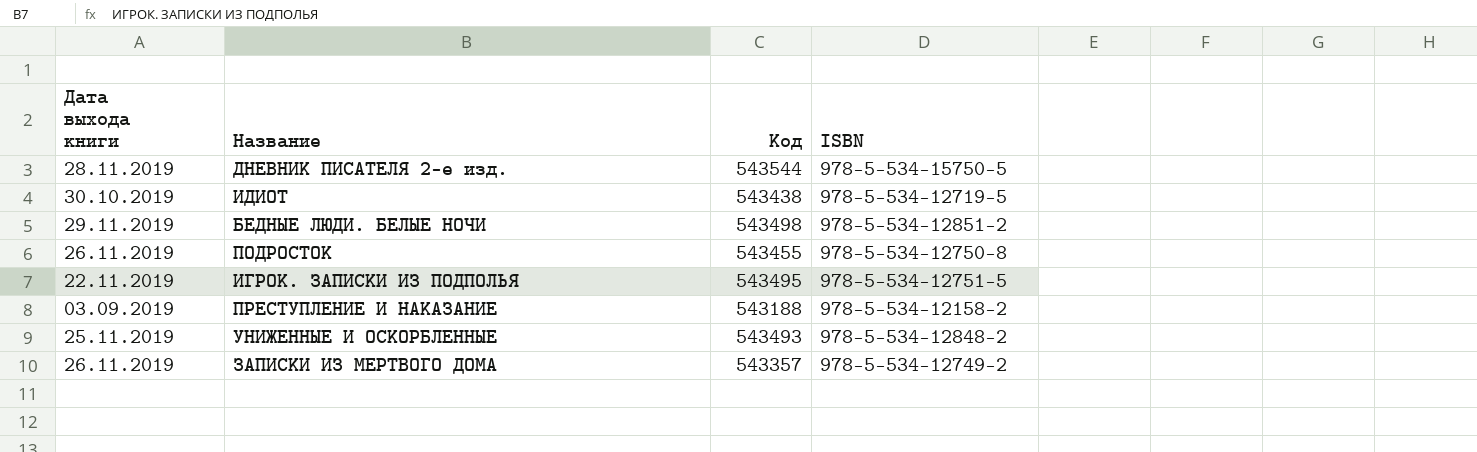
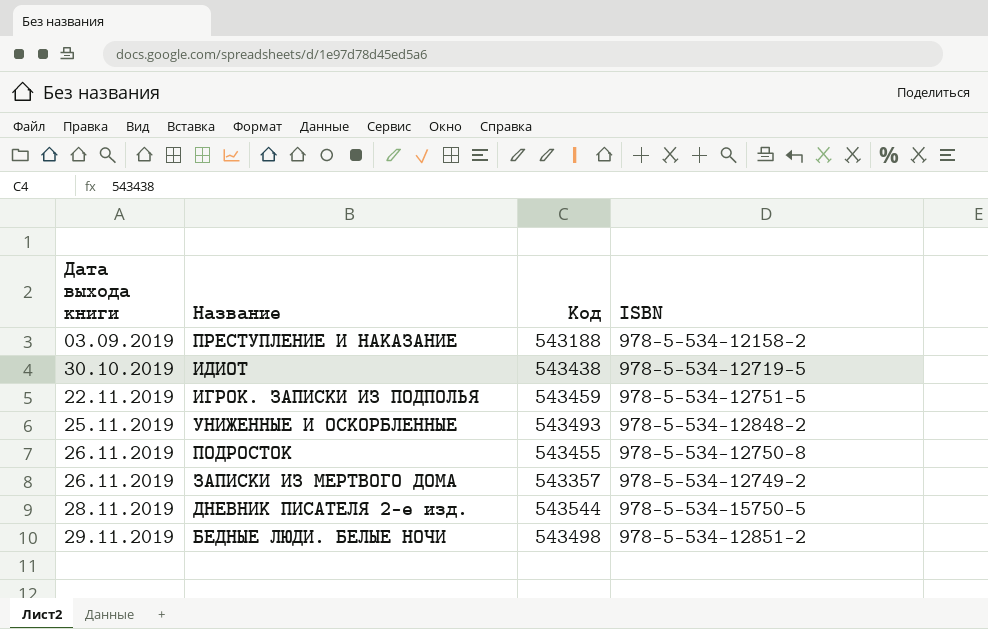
row order: none -> Дата выхода книги ascending
ИГРОК. ЗАПИСКИ ИЗ ПОДПОЛЬЯ | Код: 543495 -> 543459

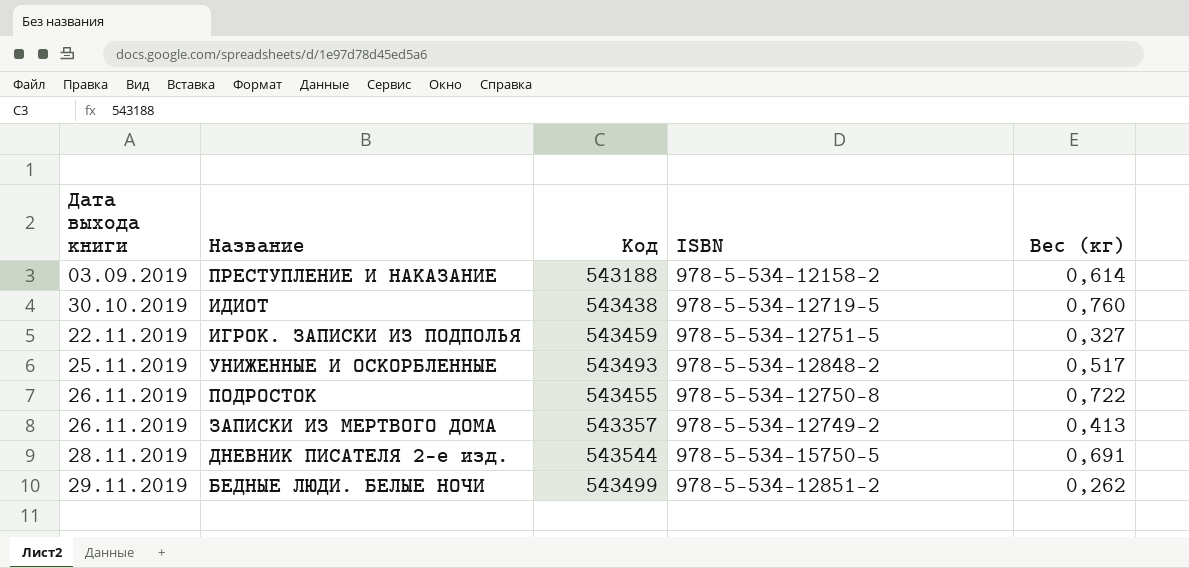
column Вес (кг) | position: none -> 5
БЕДНЫЕ ЛЮДИ. БЕЛЫЕ НОЧИ | Код: 543498 -> 543499

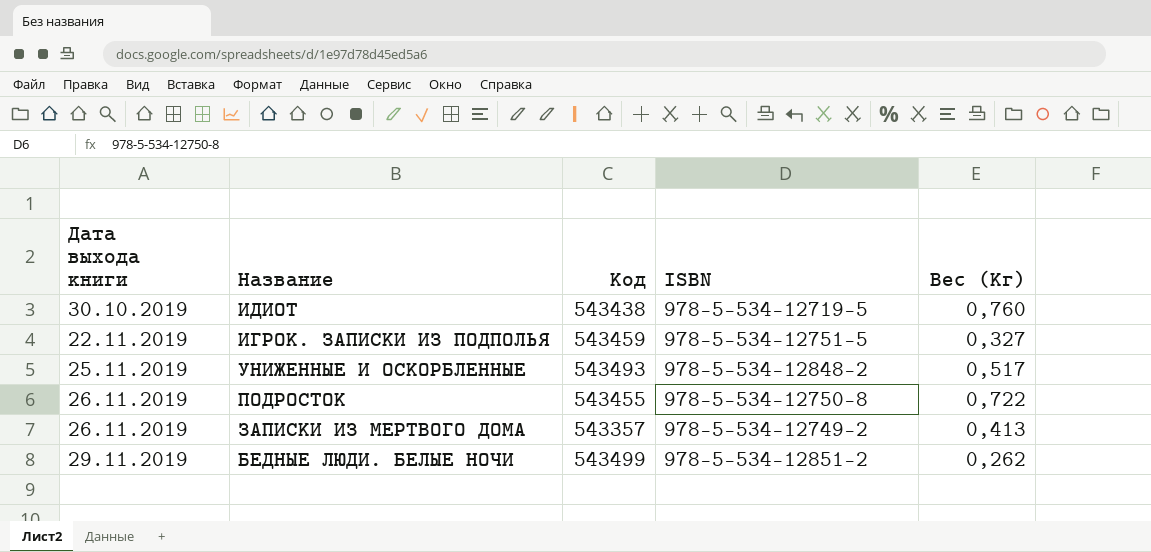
column name: Вес (кг) -> Вес (Кг)
row ПРЕСТУПЛЕНИЕ И НАКАЗАНИЕ: 03.09.2019 | 543188 | 978-5-534-12158-2 | 0,614 -> none
row ДНЕВНИК ПИСАТЕЛЯ 2-е изд.: 28.11.2019 | 543544 | 978-5-534-15750-5 | 0,691 -> none

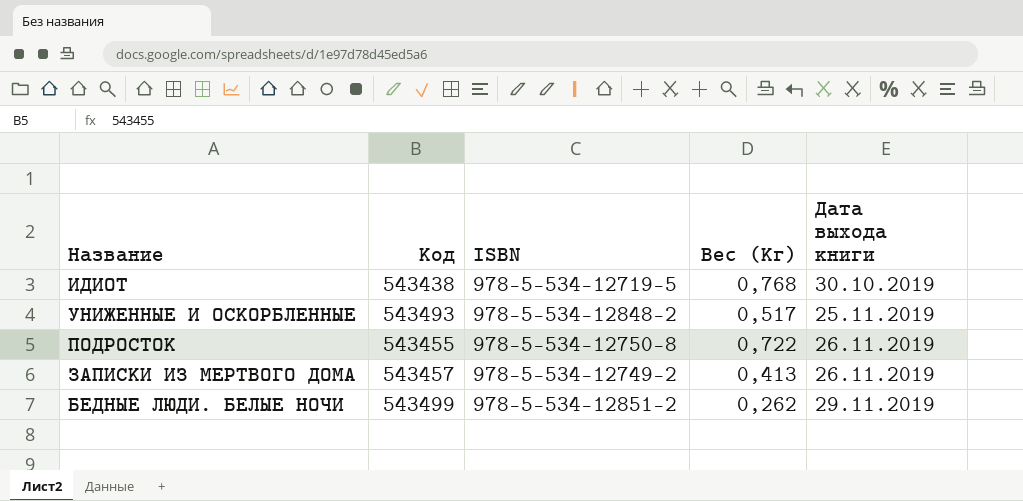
column Дата выхода книги | position: 1 -> 5
row ИГРОК. ЗАПИСКИ ИЗ ПОДПОЛЬЯ: 22.11.2019 | 543459 | 978-5-534-12751-5 | 0,327 -> none
ИДИОТ | Вес (Кг): 0,760 -> 0,768
ЗАПИСКИ ИЗ МЕРТВОГО ДОМА | Код: 543357 -> 543457

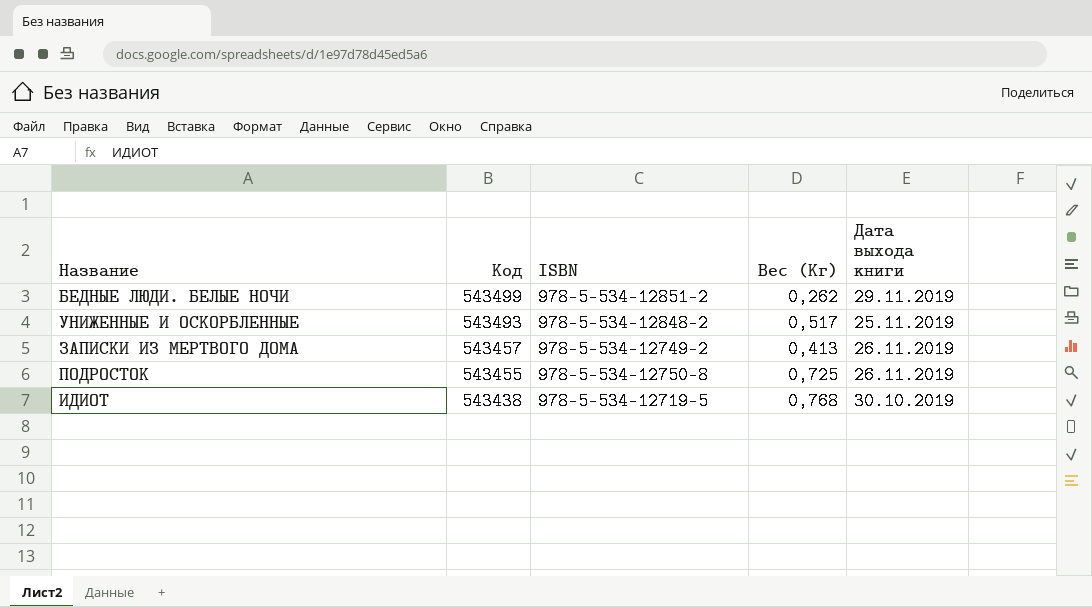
row order: Дата выхода книги ascending -> Код descending
ПОДРОСТОК | Вес (Кг): 0,722 -> 0,725

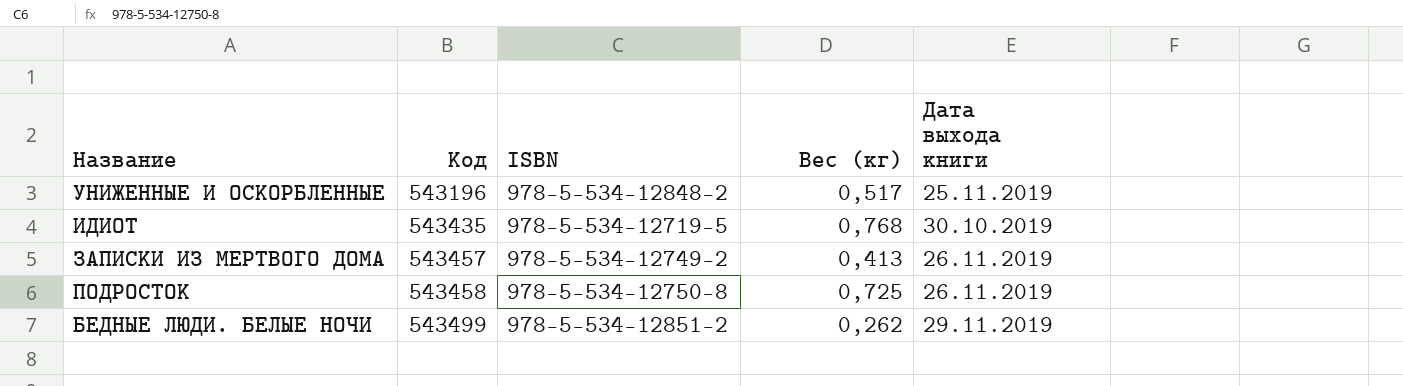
row order: Код descending -> Код ascending
column name: Вес (Кг) -> Вес (кг)
УНИЖЕННЫЕ И ОСКОРБЛЕННЫЕ | Код: 543493 -> 543196
ИДИОТ | Код: 543438 -> 543435
ПОДРОСТОК | Код: 543455 -> 543458

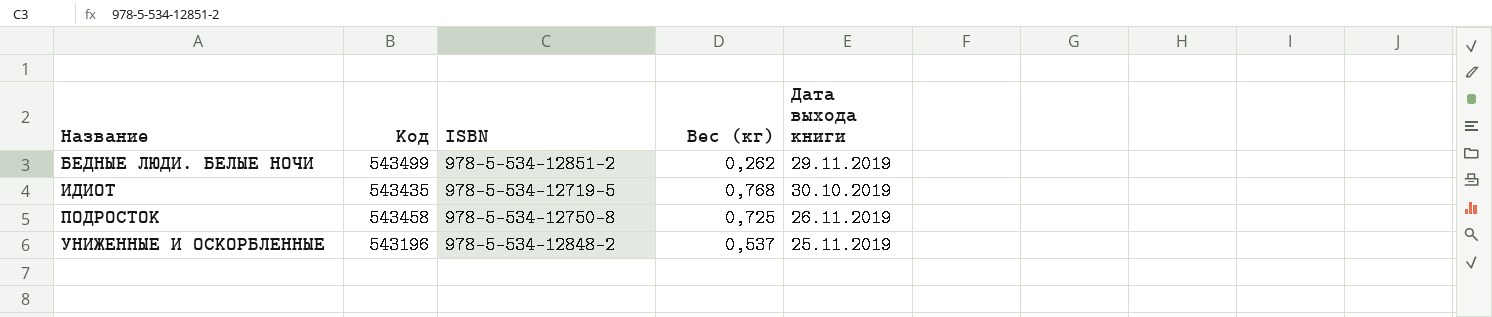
row order: Код ascending -> Название ascending
row ЗАПИСКИ ИЗ МЕРТВОГО ДОМА: 543457 | 978-5-534-12749-2 | 0,413 | 26.11.2019 -> none
УНИЖЕННЫЕ И ОСКОРБЛЕННЫЕ | Вес (кг): 0,517 -> 0,537

